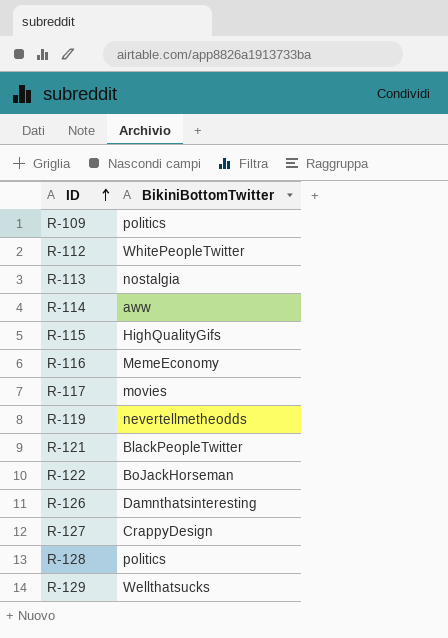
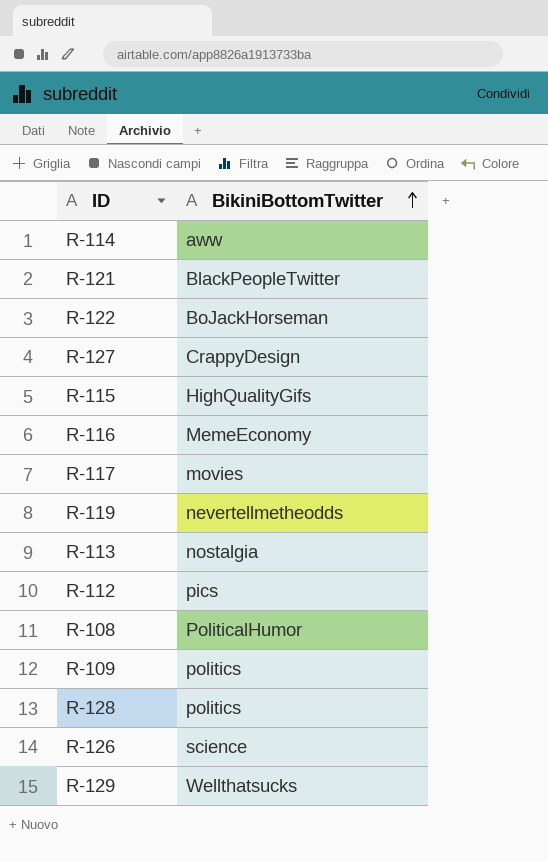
row order: ID ascending -> BikiniBottomTwitter ascending
R-112 | BikiniBottomTwitter: WhitePeopleTwitter -> pics
row R-108: none -> PoliticalHumor
R-126 | BikiniBottomTwitter: Damnthatsinteresting -> science

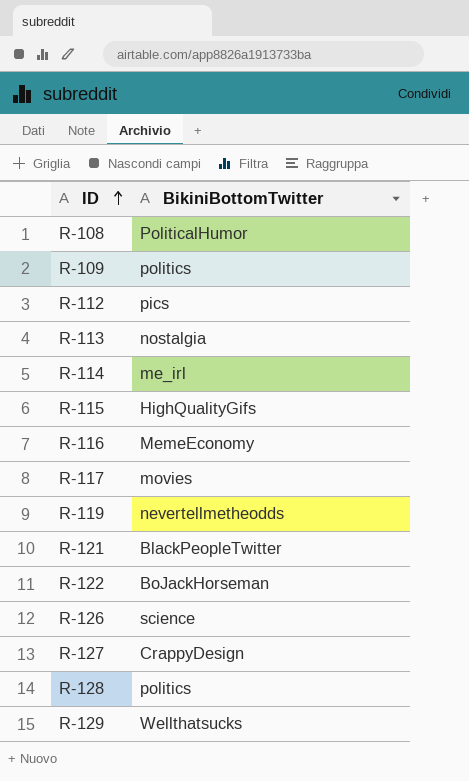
row order: BikiniBottomTwitter ascending -> ID ascending
R-114 | BikiniBottomTwitter: aww -> me_irl

